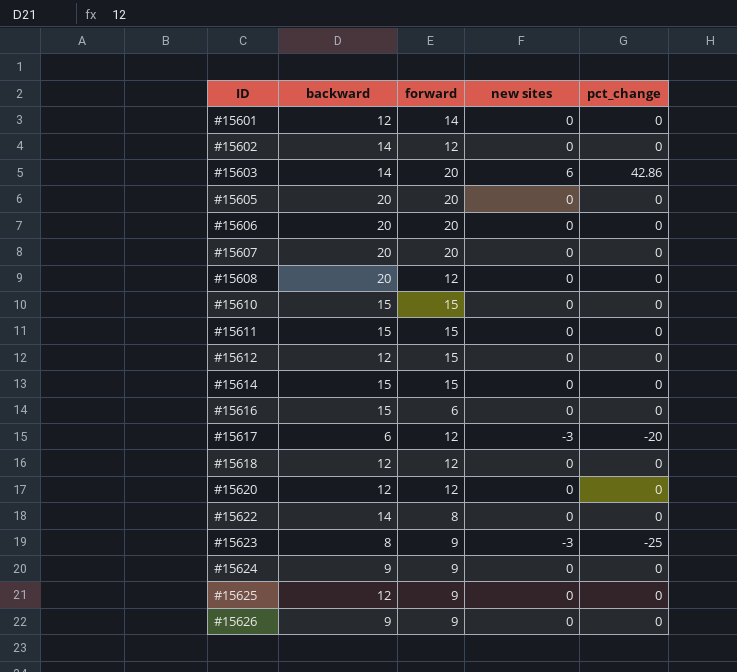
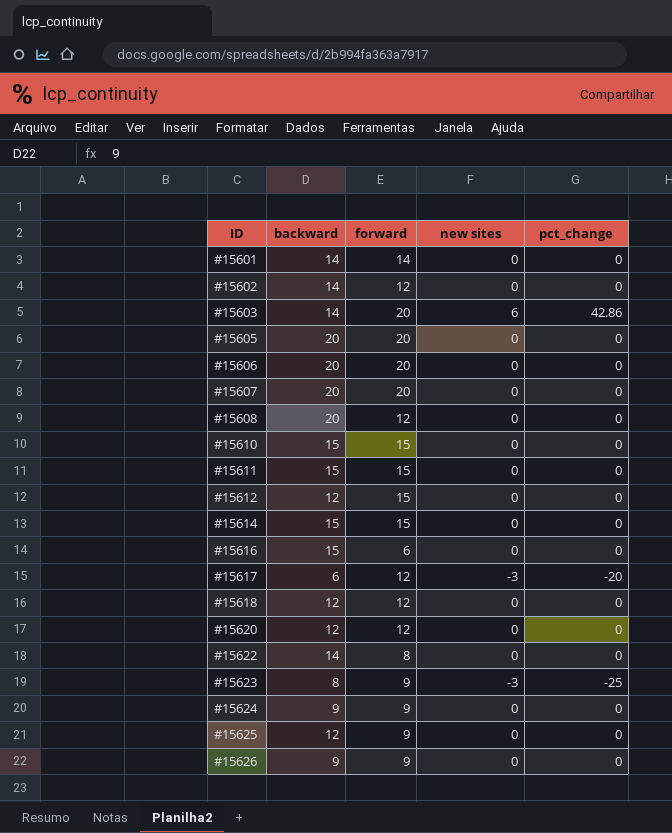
#15601 | backward: 12 -> 14

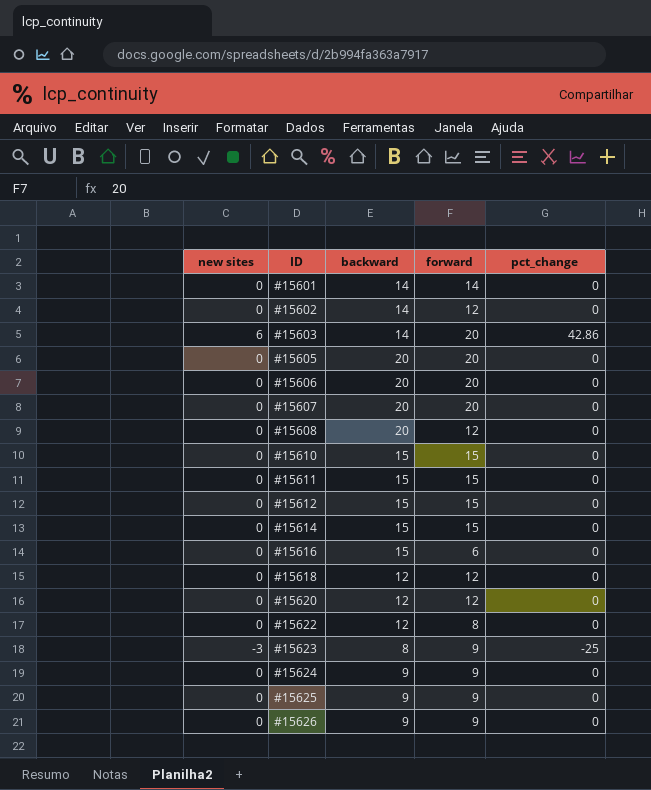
column new sites | position: 4 -> 1
row #15617: 6 | 12 | -3 | -20 -> none
#15612 | backward: 12 -> 15
#15622 | backward: 14 -> 12
#15625 | backward: 12 -> 9

